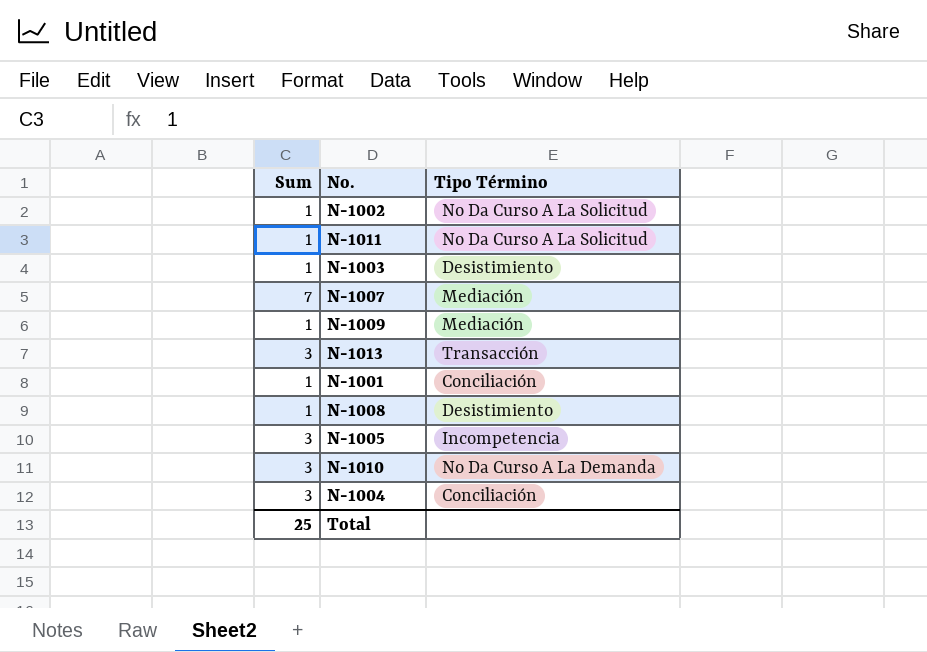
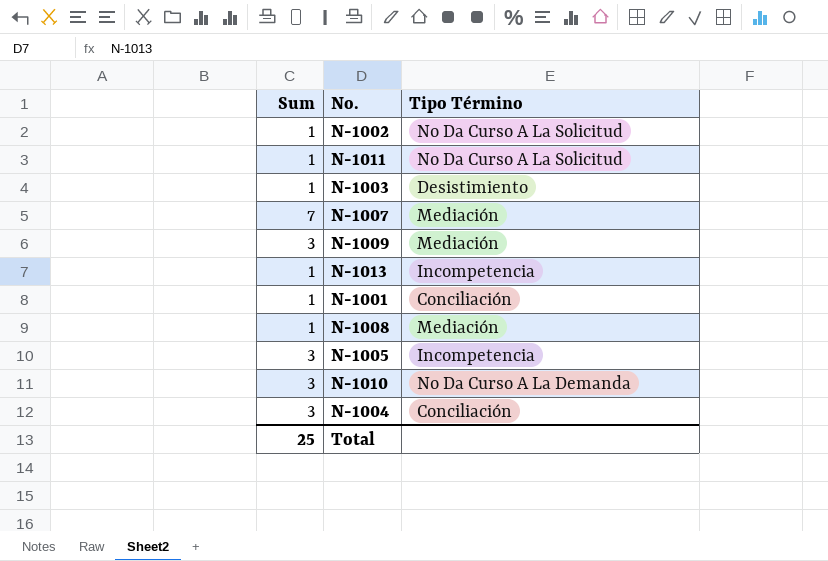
N-1009 | Sum: 1 -> 3
N-1013 | Sum: 3 -> 1
N-1013 | Tipo Término: Transacción -> Incompetencia
N-1008 | Tipo Término: Desistimiento -> Mediación

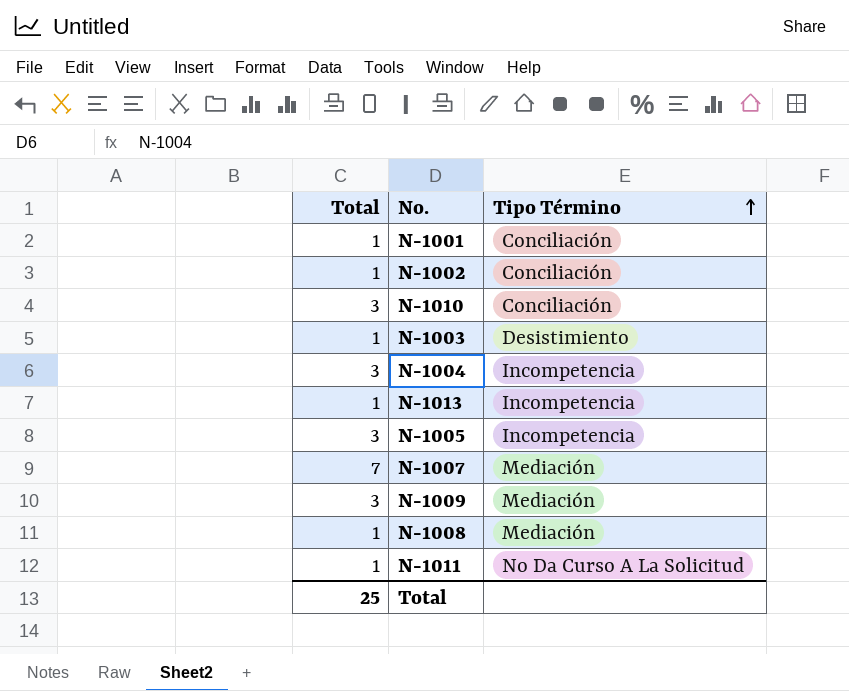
row order: none -> Tipo Término ascending
column name: Sum -> Total
N-1002 | Tipo Término: No Da Curso A La Solicitud -> Conciliación
N-1010 | Tipo Término: No Da Curso A La Demanda -> Conciliación
N-1004 | Tipo Término: Conciliación -> Incompetencia

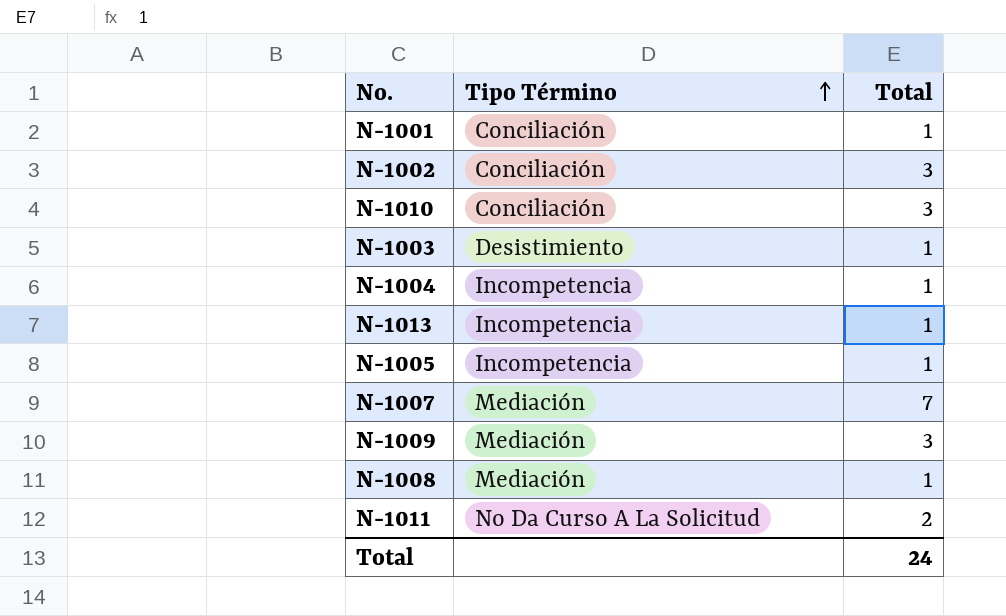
column Total | position: 1 -> 3
N-1002 | Total: 1 -> 3
N-1004 | Total: 3 -> 1
N-1005 | Total: 3 -> 1
N-1011 | Total: 1 -> 2
Total | Total: 25 -> 24

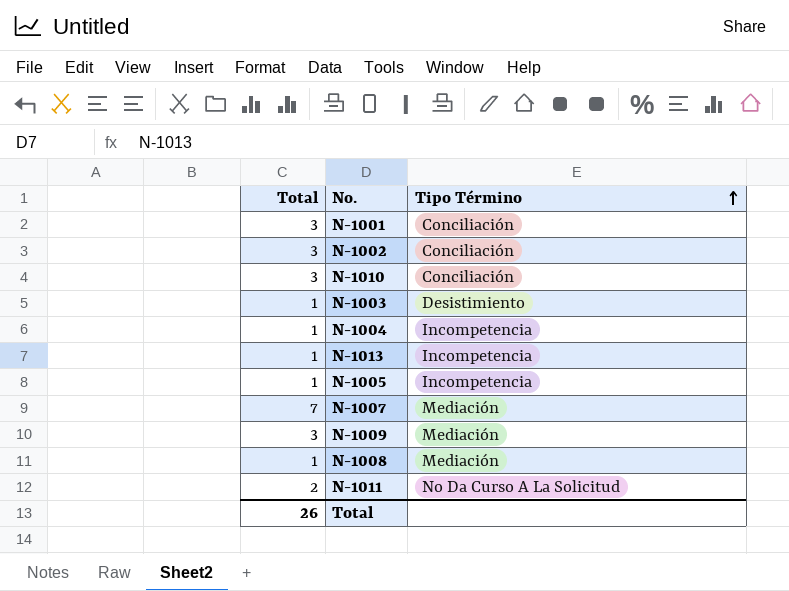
column Total | position: 3 -> 1
N-1001 | Total: 1 -> 3
Total | Total: 24 -> 26

